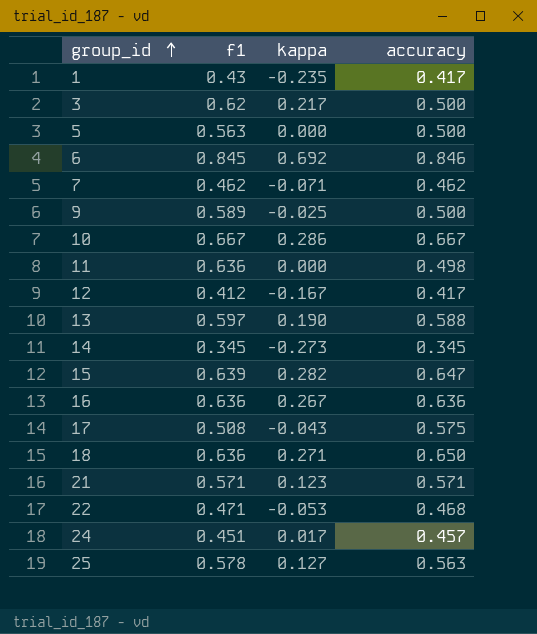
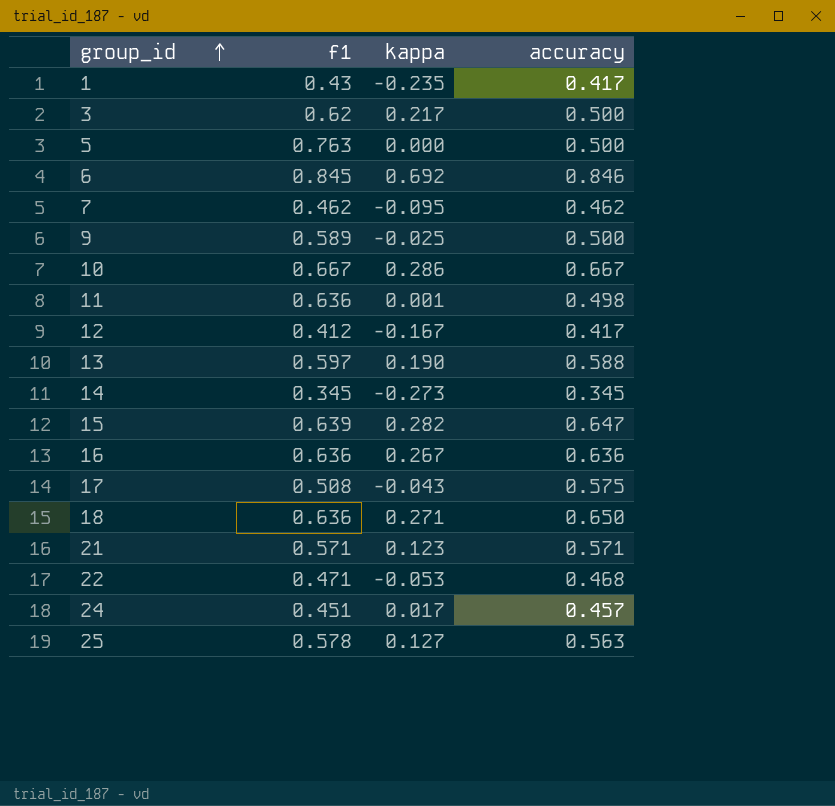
5 | f1: 0.563 -> 0.763
7 | kappa: -0.071 -> -0.095
11 | kappa: 0.000 -> 0.001

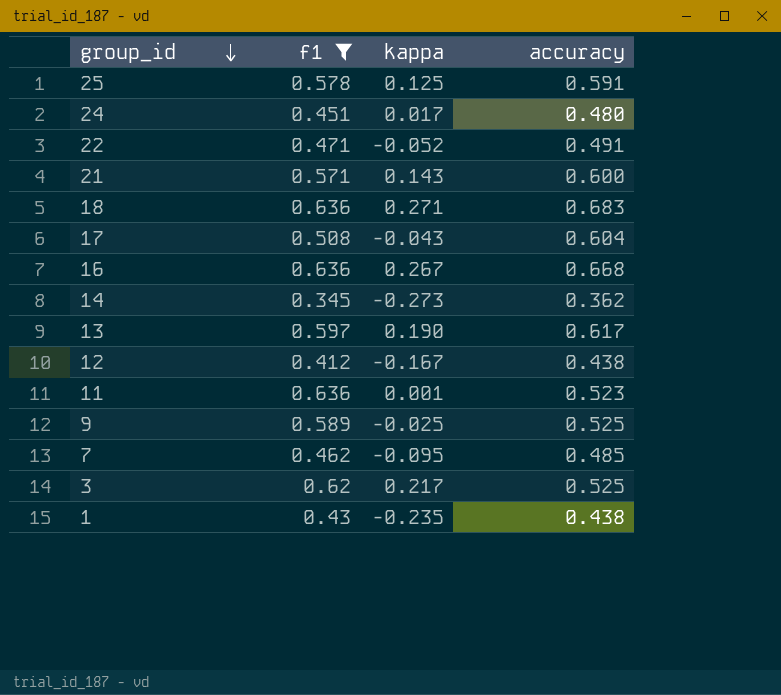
filter: none -> f1 <= 0.636
row order: group_id ascending -> group_id descending
25 | kappa: 0.127 -> 0.125
25 | accuracy: 0.563 -> 0.591
24 | accuracy: 0.457 -> 0.480
22 | kappa: -0.053 -> -0.052
22 | accuracy: 0.468 -> 0.491
21 | kappa: 0.123 -> 0.143
21 | accuracy: 0.571 -> 0.600
18 | accuracy: 0.650 -> 0.683
17 | accuracy: 0.575 -> 0.604
16 | accuracy: 0.636 -> 0.668
14 | accuracy: 0.345 -> 0.362
13 | accuracy: 0.588 -> 0.617
12 | accuracy: 0.417 -> 0.438
11 | accuracy: 0.498 -> 0.523
9 | accuracy: 0.500 -> 0.525
7 | accuracy: 0.462 -> 0.485
3 | accuracy: 0.500 -> 0.525
1 | accuracy: 0.417 -> 0.438

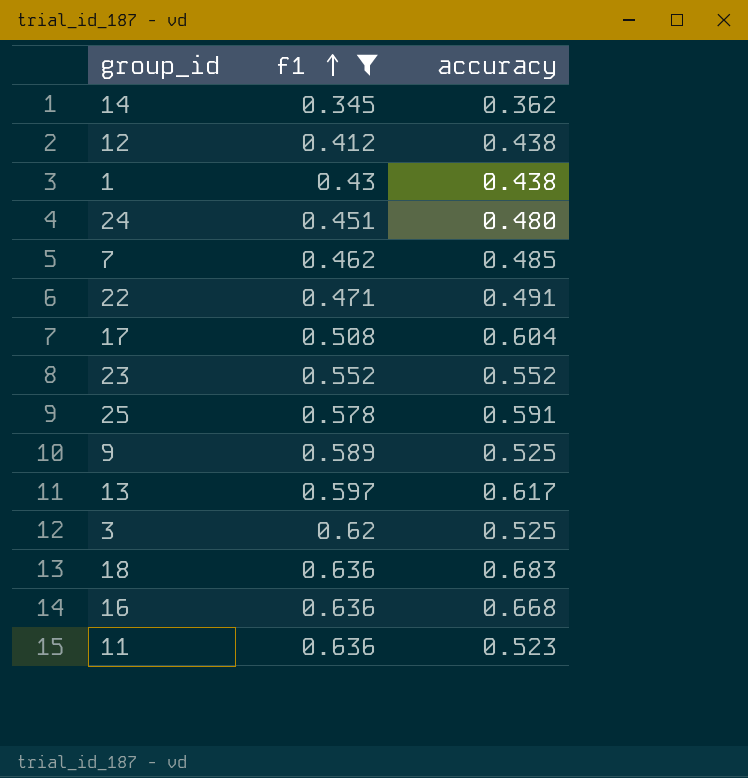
row order: group_id descending -> f1 ascending
column kappa | position: 3 -> none
row 21: 0.571 | 0.143 | 0.600 -> none
row 23: none -> 0.552 | 0.552

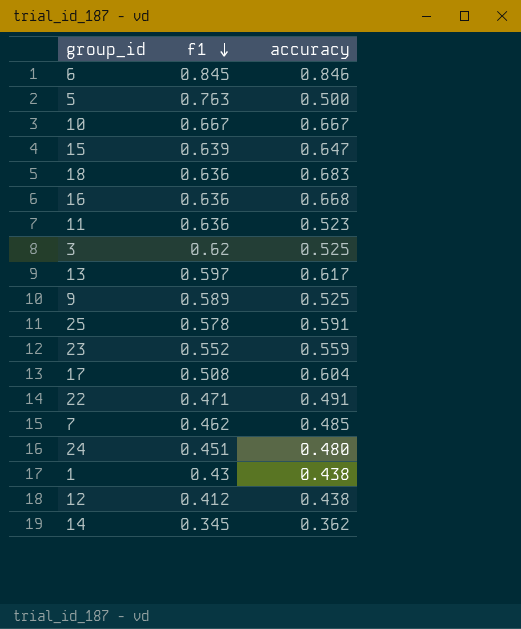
filter: f1 <= 0.636 -> none
row order: f1 ascending -> f1 descending
23 | accuracy: 0.552 -> 0.559

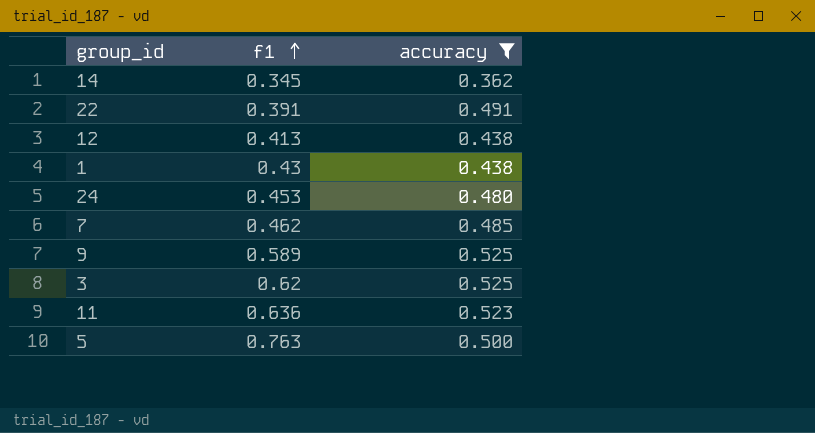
filter: none -> accuracy <= 0.525
row order: f1 descending -> f1 ascending
22 | f1: 0.471 -> 0.391
12 | f1: 0.412 -> 0.413
24 | f1: 0.451 -> 0.453

